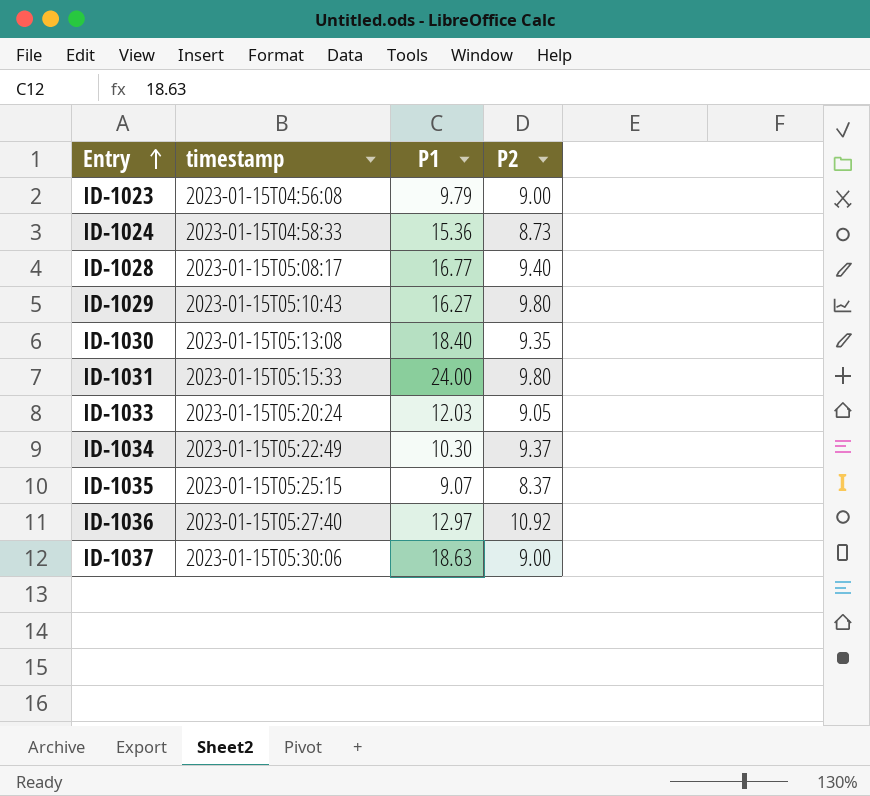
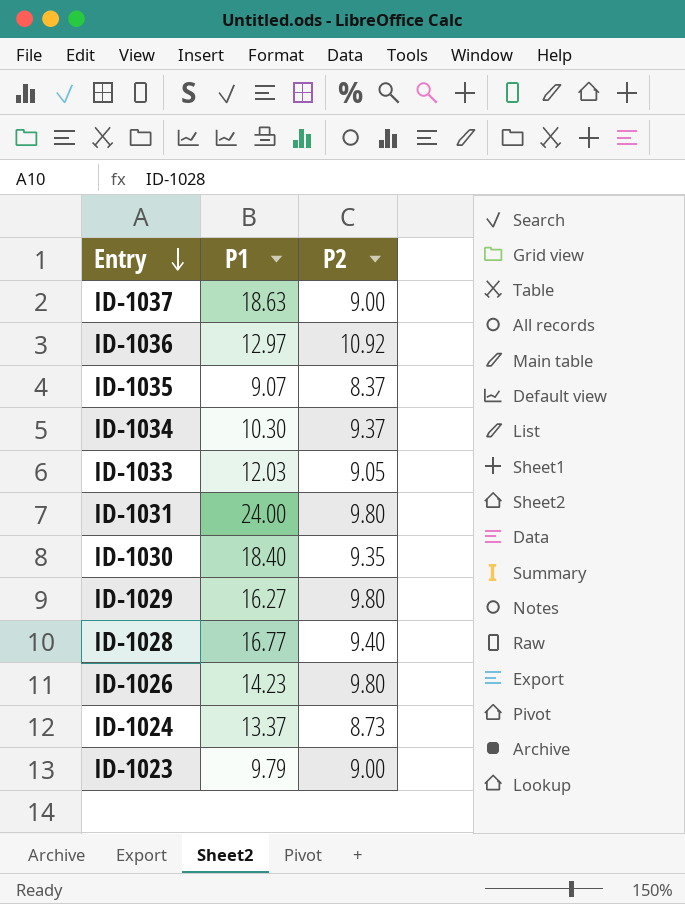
row order: Entry ascending -> Entry descending
column timestamp | position: 2 -> none
row ID-1026: none -> 14.23 | 9.80
ID-1024 | P1: 15.36 -> 13.37

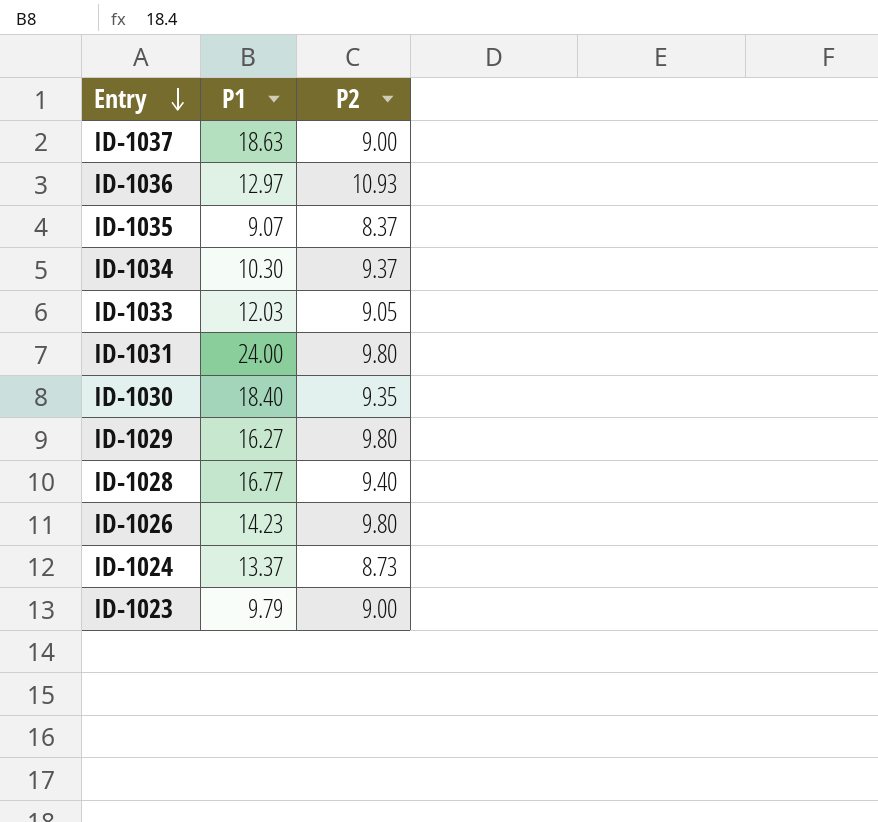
ID-1036 | P2: 10.92 -> 10.93

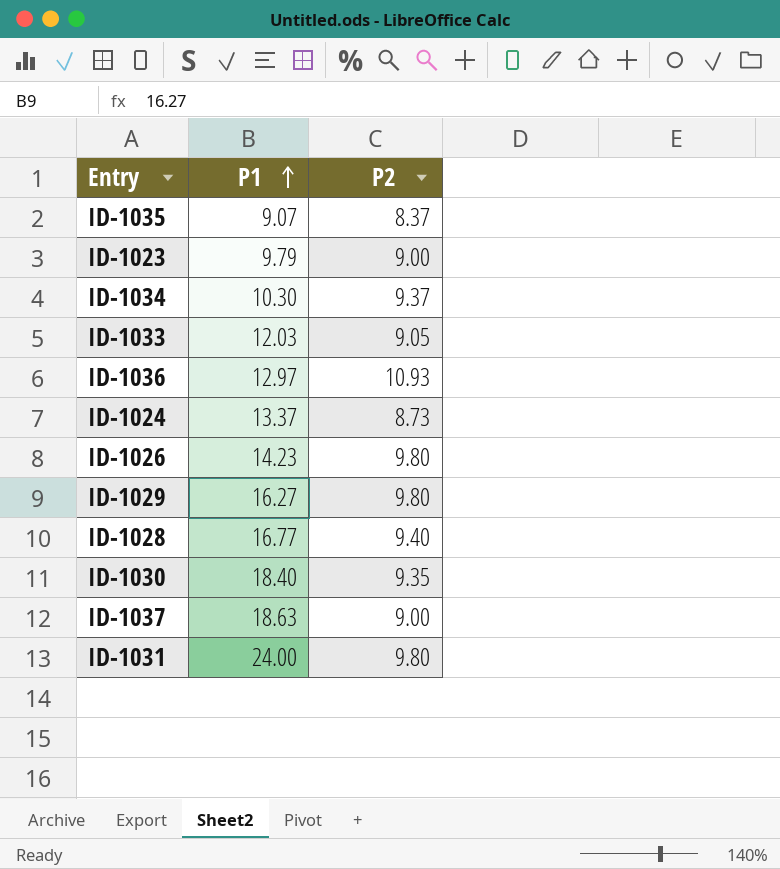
row order: Entry descending -> P1 ascending

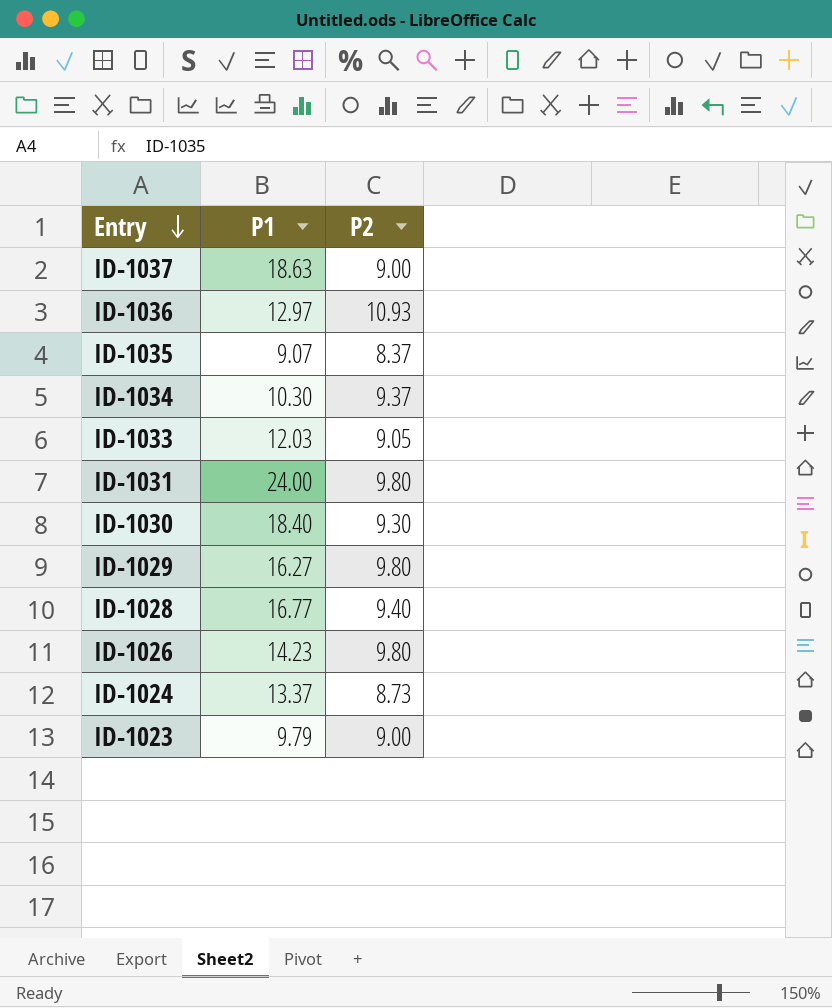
row order: P1 ascending -> Entry descending
ID-1030 | P2: 9.35 -> 9.30

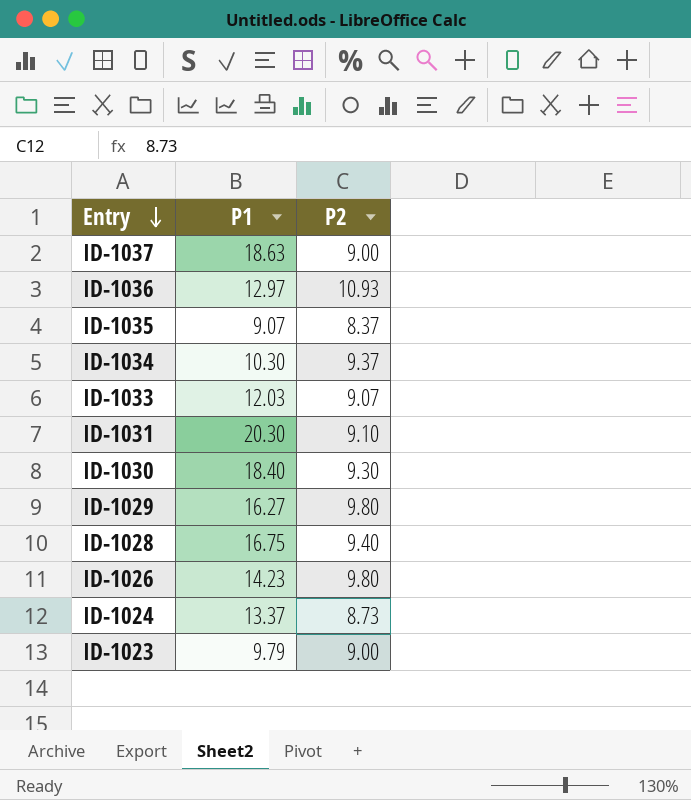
ID-1033 | P2: 9.05 -> 9.07
ID-1031 | P1: 24.00 -> 20.30
ID-1031 | P2: 9.80 -> 9.10
ID-1028 | P1: 16.77 -> 16.75

